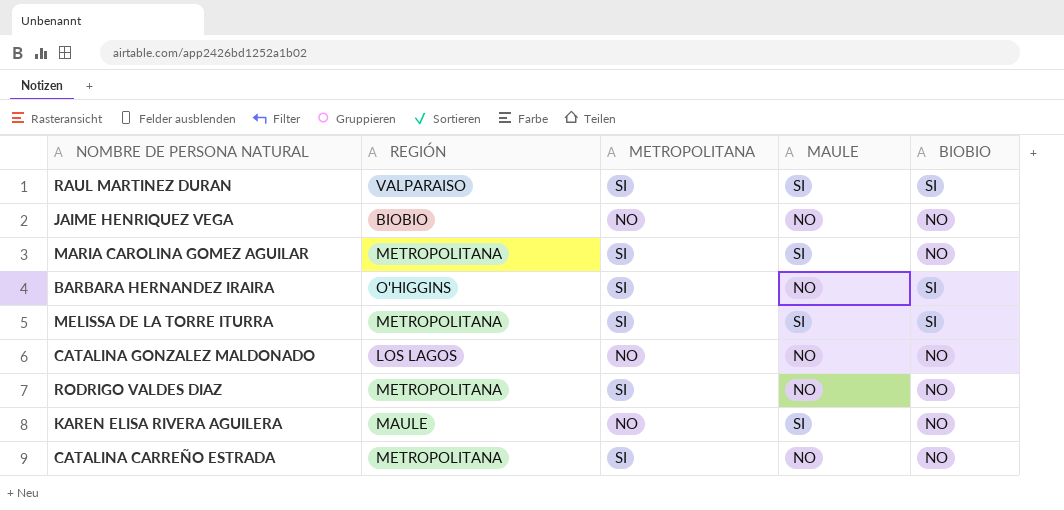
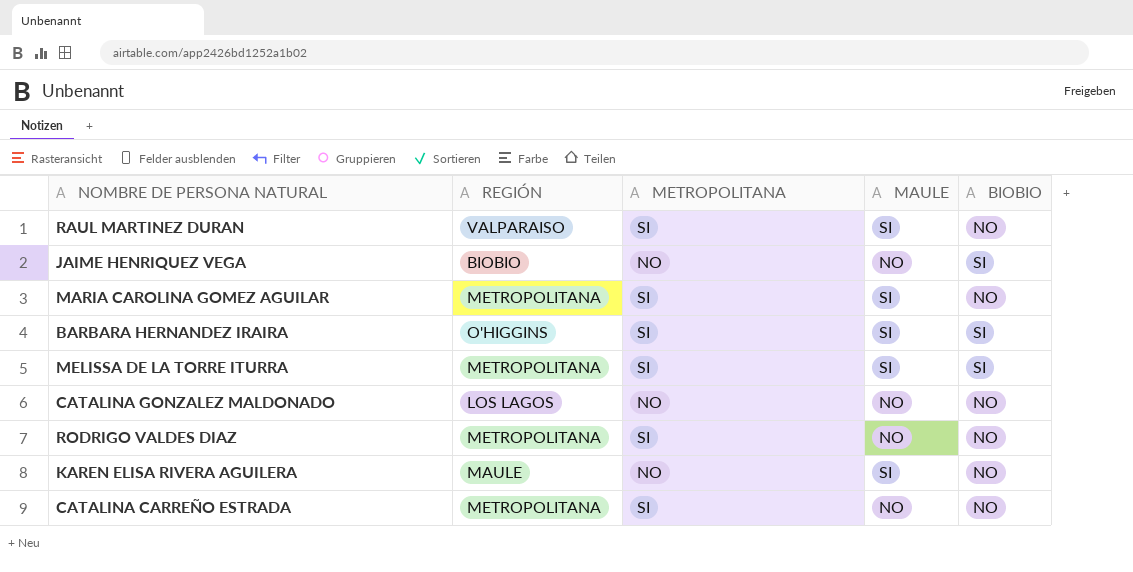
RAUL MARTINEZ DURAN | BIOBIO: SI -> NO
JAIME HENRIQUEZ VEGA | BIOBIO: NO -> SI
BARBARA HERNANDEZ IRAIRA | MAULE: NO -> SI

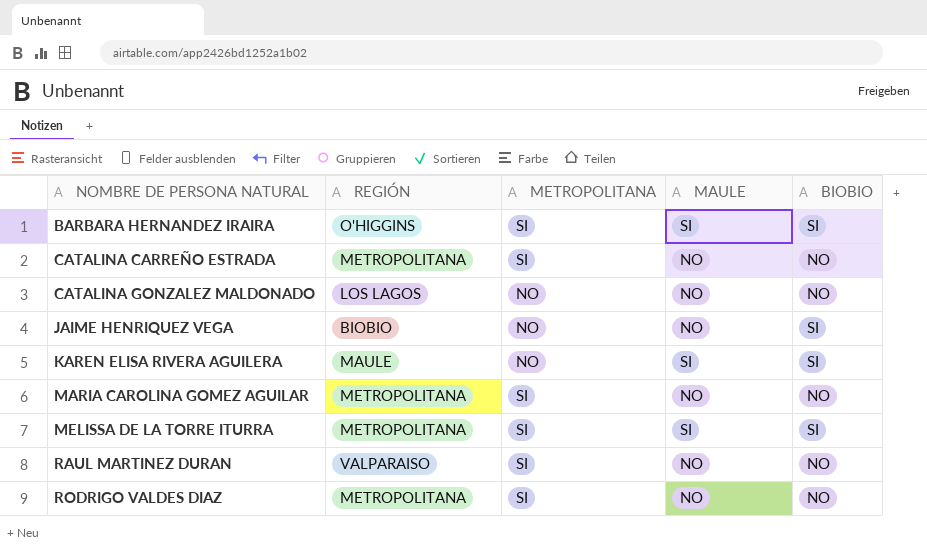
row order: none -> NOMBRE DE PERSONA NATURAL ascending
KAREN ELISA RIVERA AGUILERA | BIOBIO: NO -> SI
MARIA CAROLINA GOMEZ AGUILAR | MAULE: SI -> NO
RAUL MARTINEZ DURAN | MAULE: SI -> NO

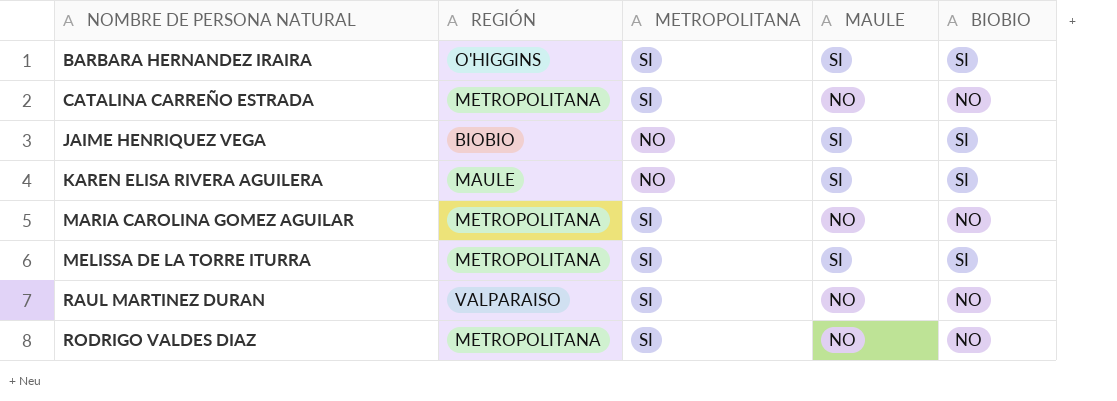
row CATALINA GONZALEZ MALDONADO: LOS LAGOS | NO | NO | NO -> none
JAIME HENRIQUEZ VEGA | MAULE: NO -> SI

